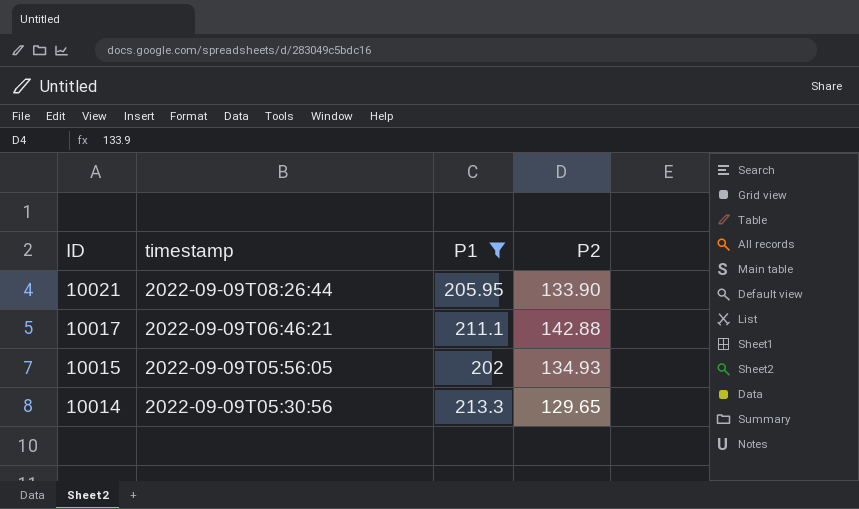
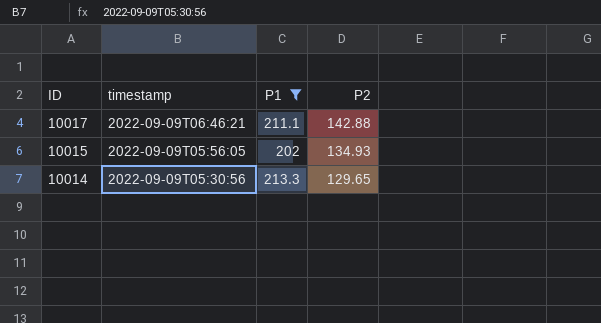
row 10021: 2022-09-09T08:26:44 | 205.95 | 133.90 -> none

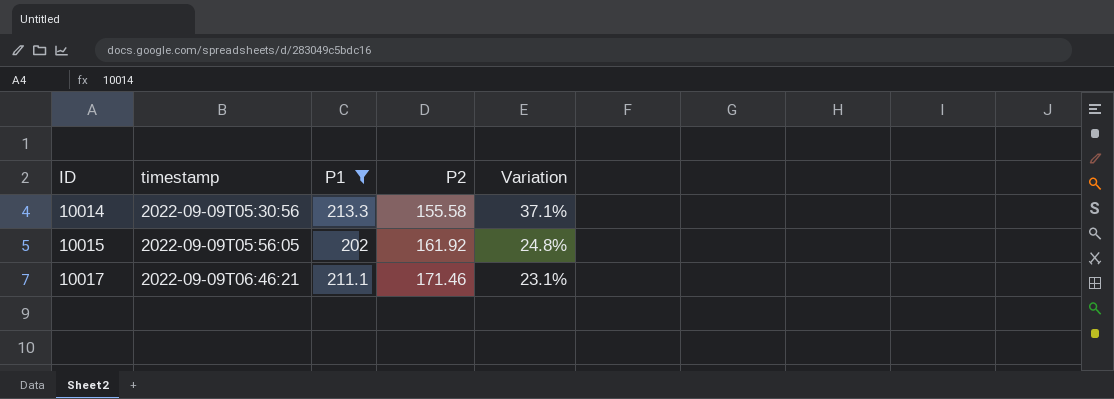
row order: ID descending -> ID ascending
column Variation | formula: none -> ([P1] - [P2]) / [P2]
10014 | P2: 129.65 -> 155.58
10015 | P2: 134.93 -> 161.92
10017 | P2: 142.88 -> 171.46

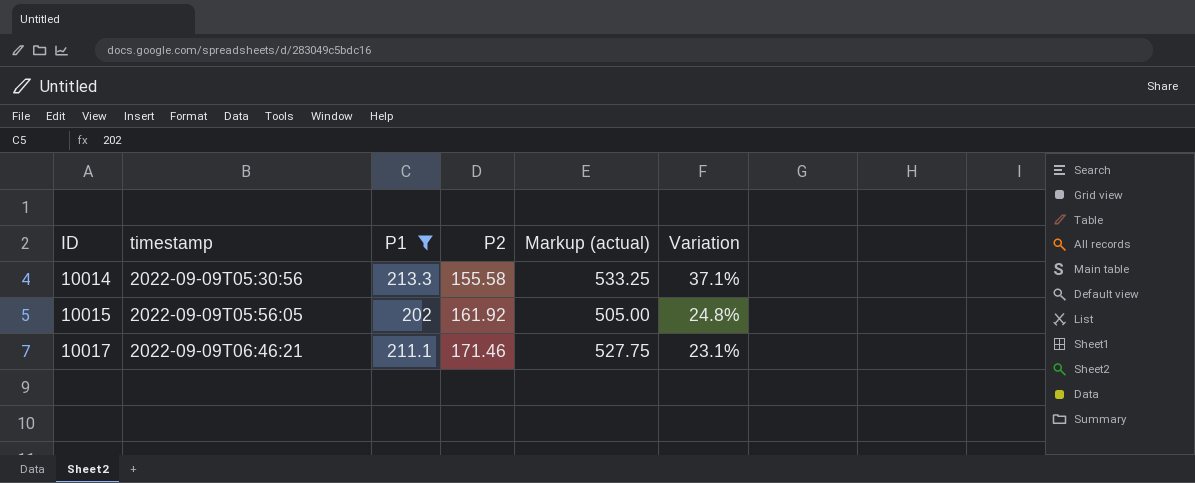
column Markup (actual) | formula: none -> [P1] * 2.5

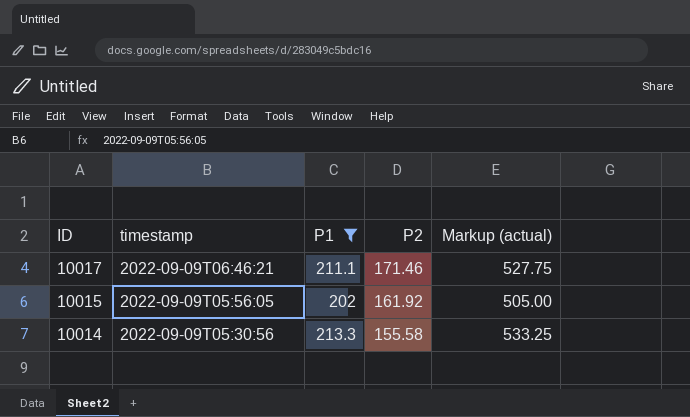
row order: ID ascending -> ID descending
column Variation | formula: ([P1] - [P2]) / [P2] -> none

